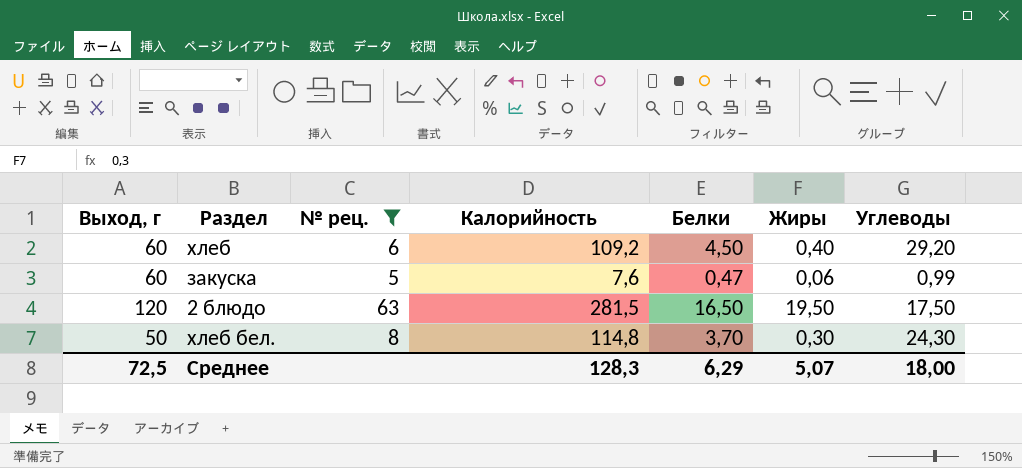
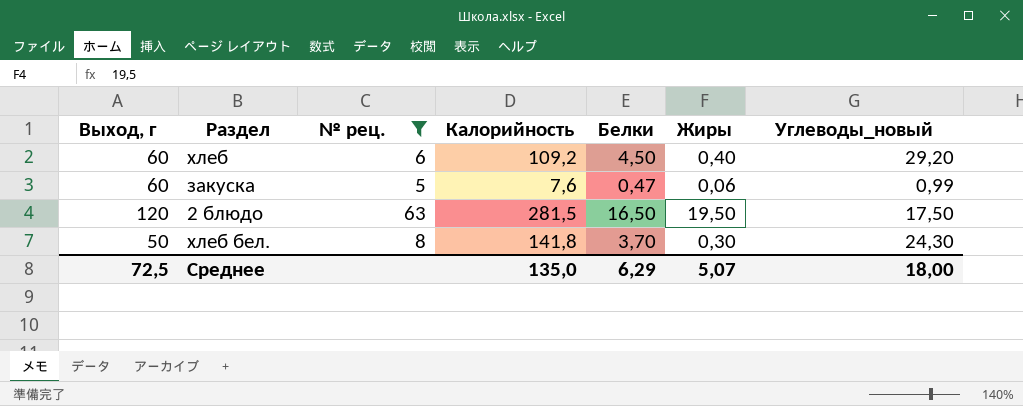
column name: Углеводы -> Углеводы_новый
хлеб бел. | Калорийность: 114,8 -> 141,8
Среднее | Калорийность: 128,3 -> 135,0

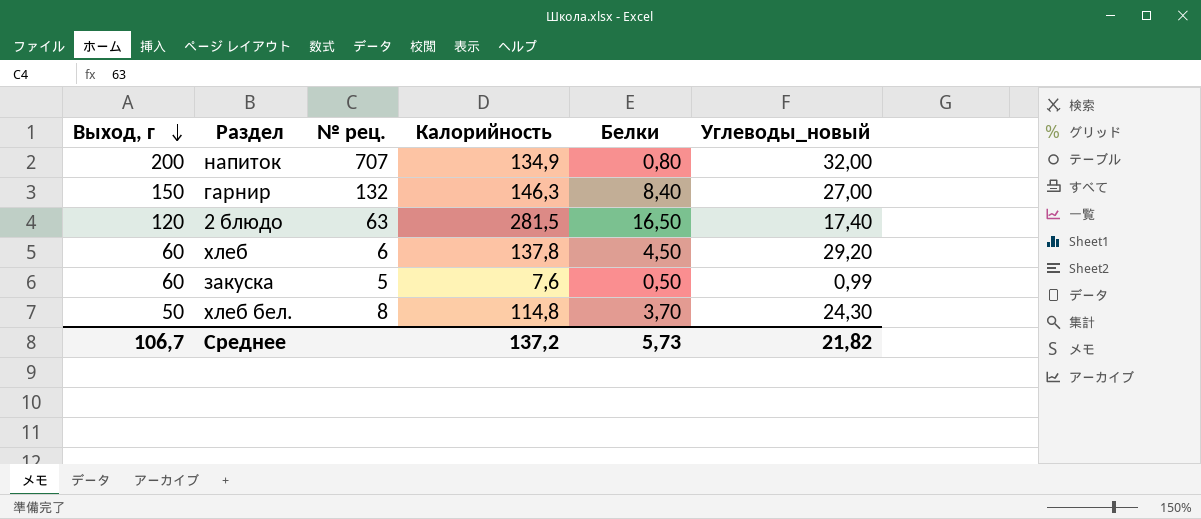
filter: № рец. <= 63 -> none
row order: none -> Выход, г descending
column Жиры | position: 6 -> none
2 блюдо | Углеводы_новый: 17,50 -> 17,40
хлеб | Калорийность: 109,2 -> 137,8
закуска | Белки: 0,47 -> 0,50
хлеб бел. | Калорийность: 141,8 -> 114,8
Среднее | Выход, г: 72,5 -> 106,7
Среднее | Калорийность: 135,0 -> 137,2
Среднее | Белки: 6,29 -> 5,73
Среднее | Углеводы_новый: 18,00 -> 21,82

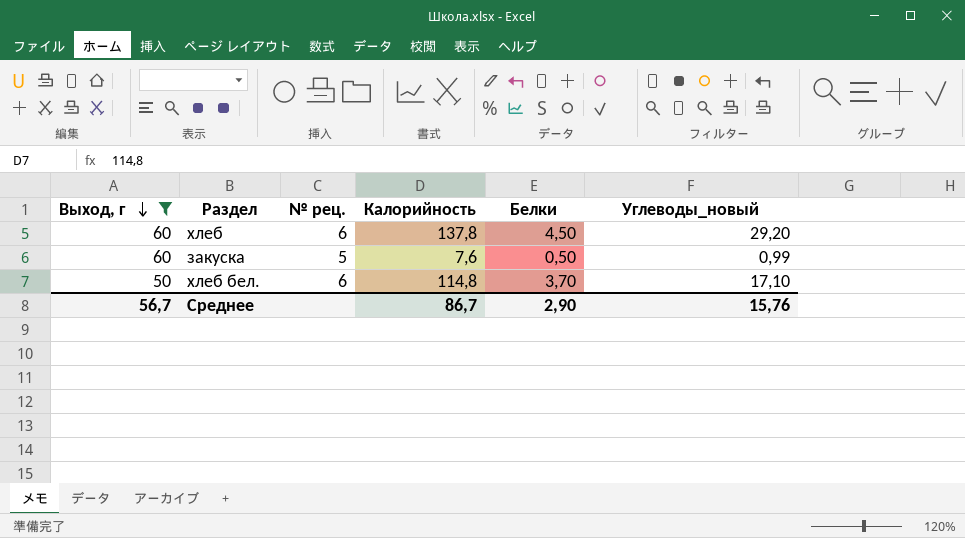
filter: none -> Выход, г <= 60
хлеб бел. | № рец.: 8 -> 6
хлеб бел. | Углеводы_новый: 24,30 -> 17,10
Среднее | Выход, г: 106,7 -> 56,7
Среднее | Калорийность: 137,2 -> 86,7
Среднее | Белки: 5,73 -> 2,90
Среднее | Углеводы_новый: 21,82 -> 15,76

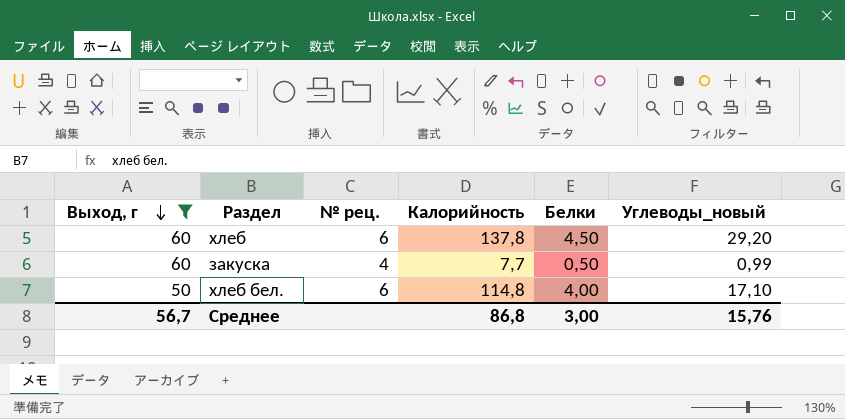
закуска | № рец.: 5 -> 4
закуска | Калорийность: 7,6 -> 7,7
хлеб бел. | Белки: 3,70 -> 4,00
Среднее | Калорийность: 86,7 -> 86,8
Среднее | Белки: 2,90 -> 3,00

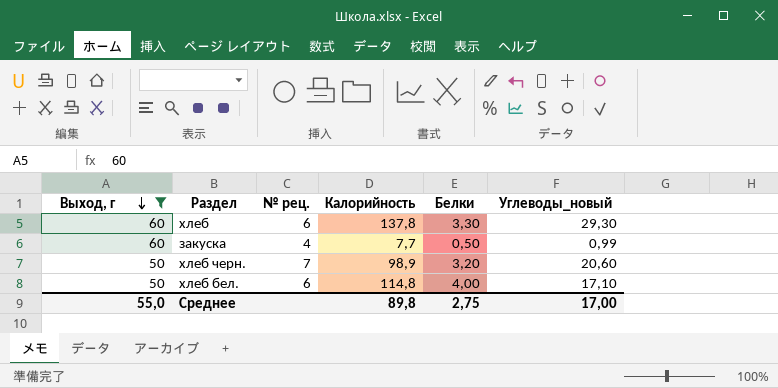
хлеб | Белки: 4,50 -> 3,30
хлеб | Углеводы_новый: 29,20 -> 29,30
row хлеб черн.: none -> 50 | 7 | 98,9 | 3,20 | 20,60
Среднее | Выход, г: 56,7 -> 55,0
Среднее | Калорийность: 86,8 -> 89,8
Среднее | Белки: 3,00 -> 2,75
Среднее | Углеводы_новый: 15,76 -> 17,00

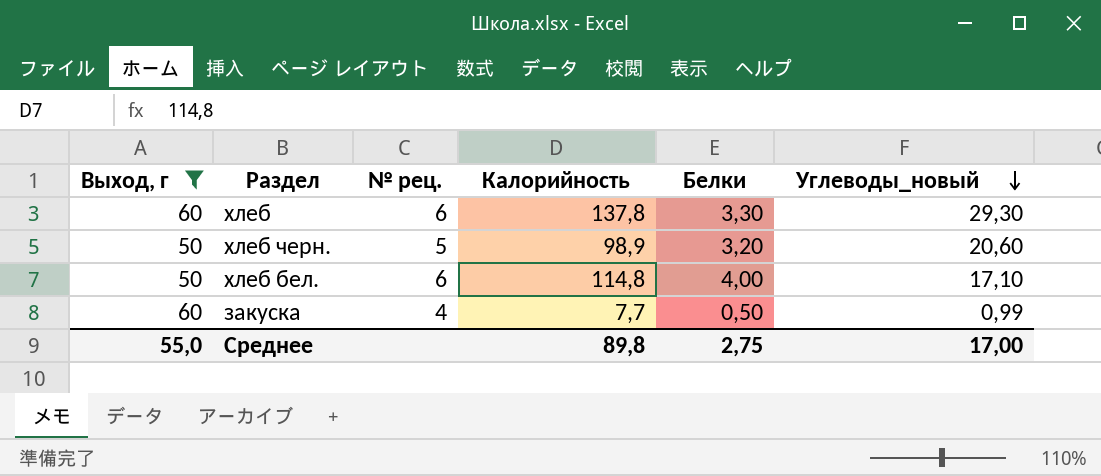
row order: Выход, г descending -> Углеводы_новый descending
хлеб черн. | № рец.: 7 -> 5

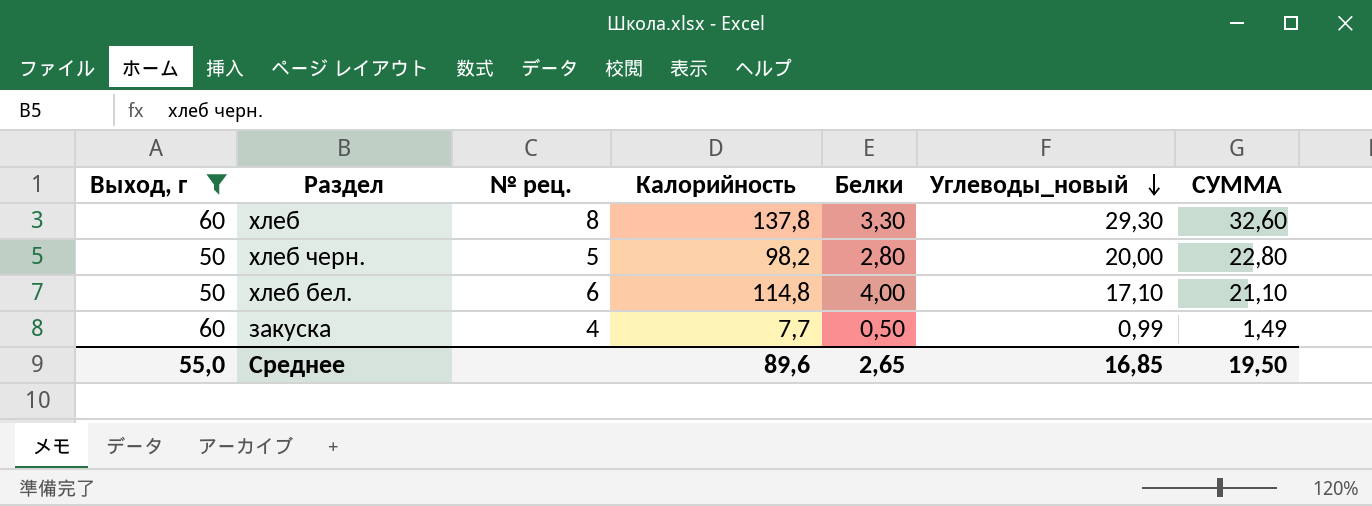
column СУММА | formula: none -> [Белки] + [Углеводы_новый]
хлеб | № рец.: 6 -> 8
хлеб черн. | Калорийность: 98,9 -> 98,2
хлеб черн. | Белки: 3,20 -> 2,80
хлеб черн. | Углеводы_новый: 20,60 -> 20,00
Среднее | Калорийность: 89,8 -> 89,6
Среднее | Белки: 2,75 -> 2,65
Среднее | Углеводы_новый: 17,00 -> 16,85

